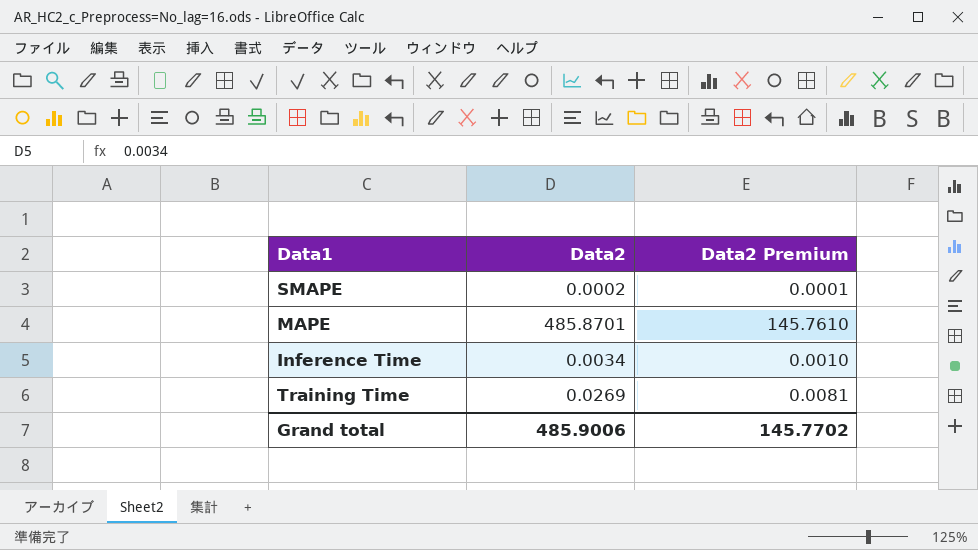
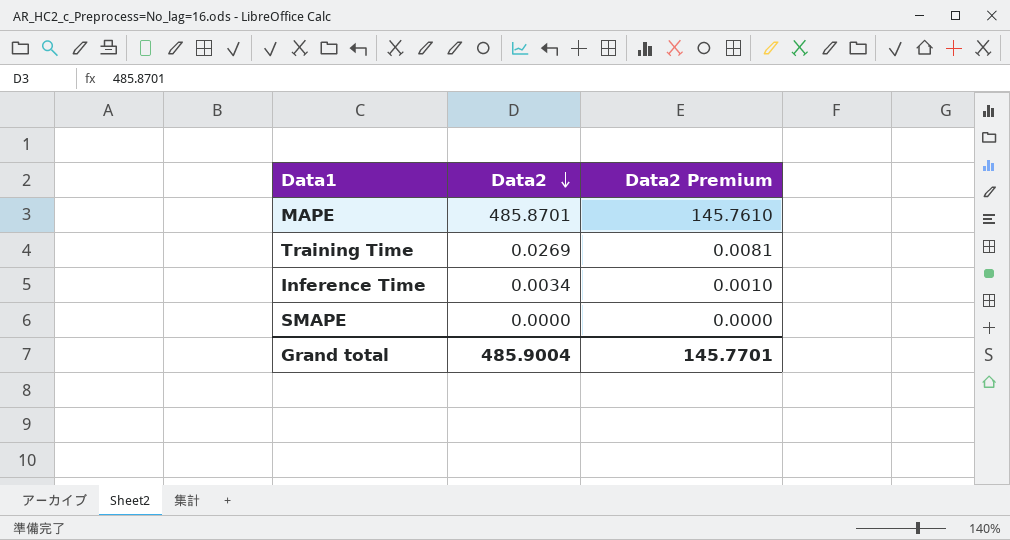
row order: none -> Data2 descending
SMAPE | Data2: 0.0002 -> 0.0000
SMAPE | Data2 Premium: 0.0001 -> 0.0000
Grand total | Data2: 485.9006 -> 485.9004
Grand total | Data2 Premium: 145.7702 -> 145.7701

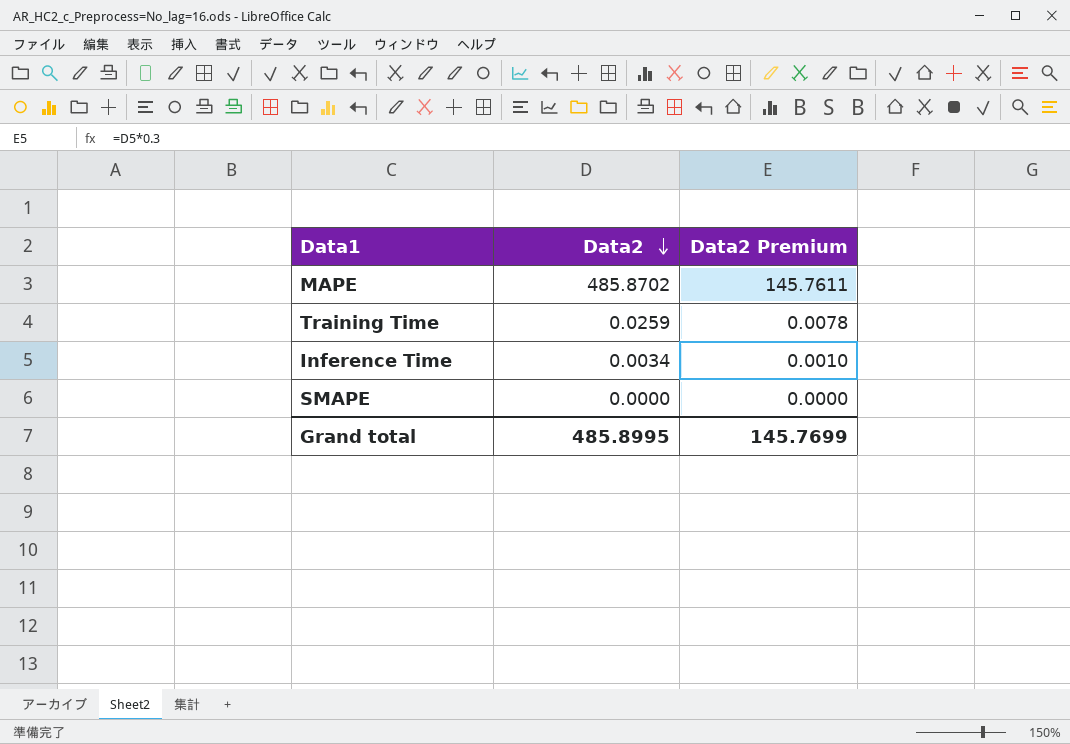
MAPE | Data2: 485.8701 -> 485.8702
MAPE | Data2 Premium: 145.7610 -> 145.7611
Training Time | Data2: 0.0269 -> 0.0259
Training Time | Data2 Premium: 0.0081 -> 0.0078
Grand total | Data2: 485.9004 -> 485.8995
Grand total | Data2 Premium: 145.7701 -> 145.7699

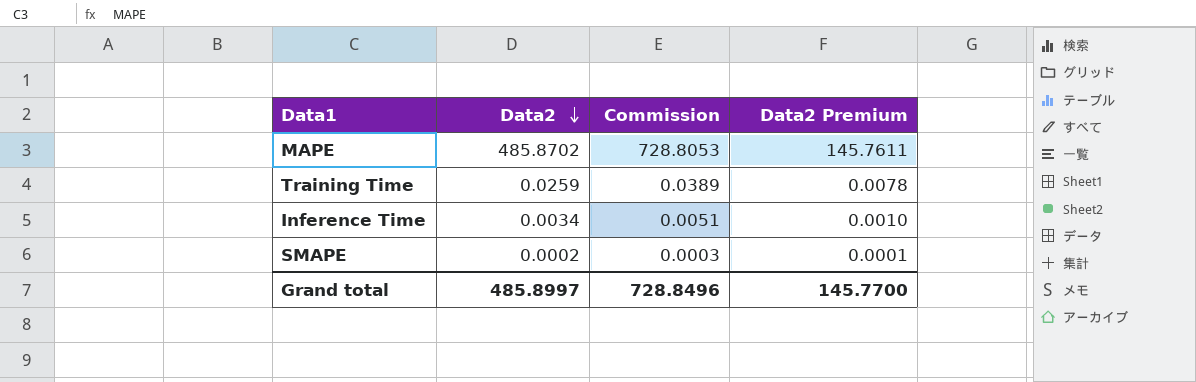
column Commission | formula: none -> [Data2] * 1.5
SMAPE | Data2: 0.0000 -> 0.0002
SMAPE | Data2 Premium: 0.0000 -> 0.0001
Grand total | Data2: 485.8995 -> 485.8997
Grand total | Data2 Premium: 145.7699 -> 145.7700

